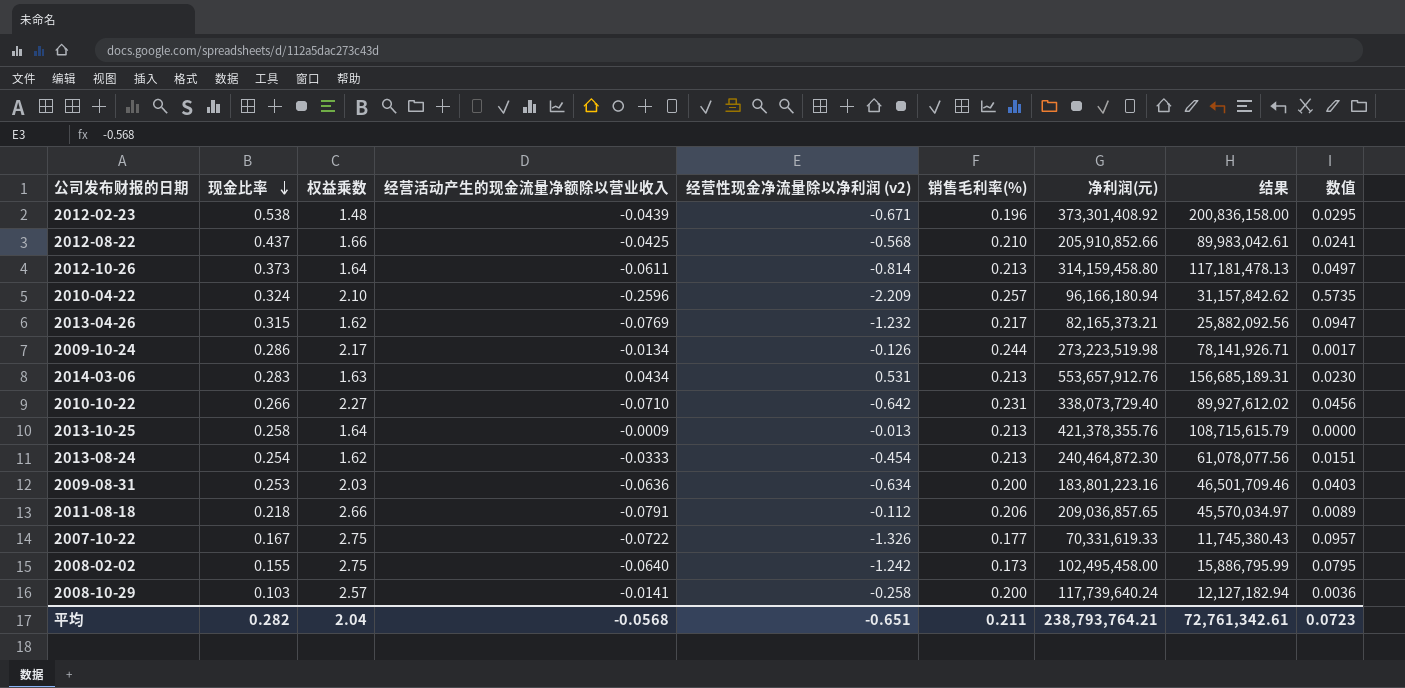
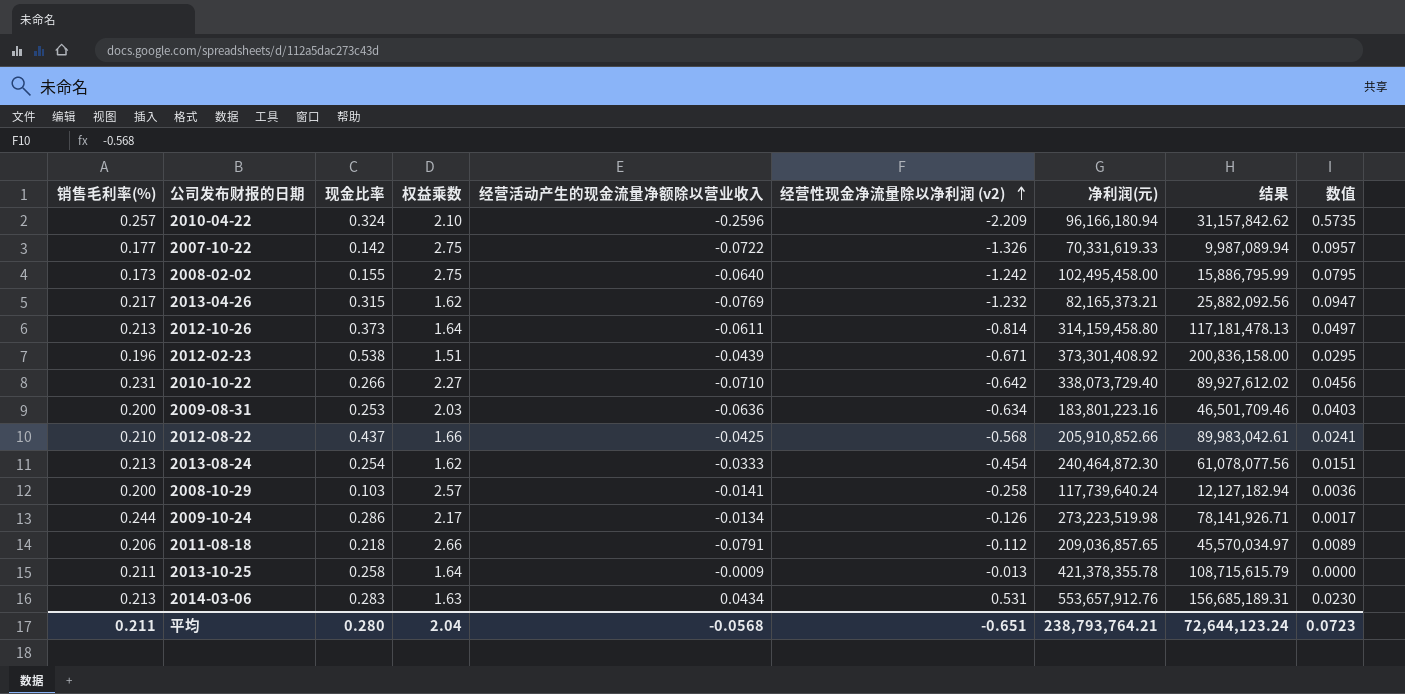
row order: 现金比率 descending -> 经营性现金净流量除以净利润 (v2) ascending
column 销售毛利率(%) | position: 6 -> 1
2007-10-22 | 现金比率: 0.167 -> 0.142
2007-10-22 | 结果: 11,745,380.43 -> 9,987,089.94
2012-02-23 | 权益乘数: 1.48 -> 1.51
2013-10-25 | 销售毛利率(%): 0.213 -> 0.211
2013-10-25 | 净利润(元): 421,378,355.76 -> 421,378,355.78
平均 | 现金比率: 0.282 -> 0.280
平均 | 结果: 72,761,342.61 -> 72,644,123.24

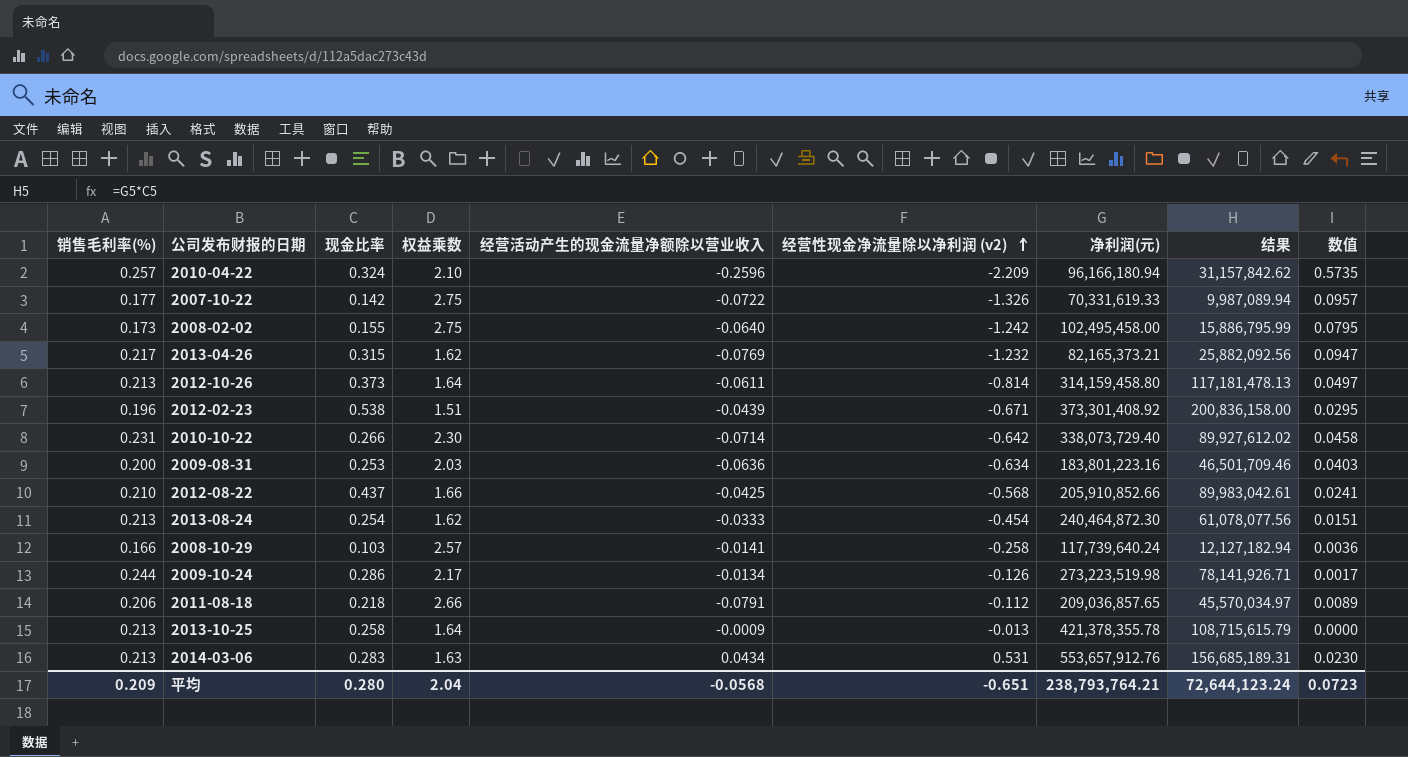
2010-10-22 | 权益乘数: 2.27 -> 2.30
2010-10-22 | 经营活动产生的现金流量净额除以营业收入: -0.0710 -> -0.0714
2010-10-22 | 数值: 0.0456 -> 0.0458
2008-10-29 | 销售毛利率(%): 0.200 -> 0.166
2013-10-25 | 销售毛利率(%): 0.211 -> 0.213
平均 | 销售毛利率(%): 0.211 -> 0.209

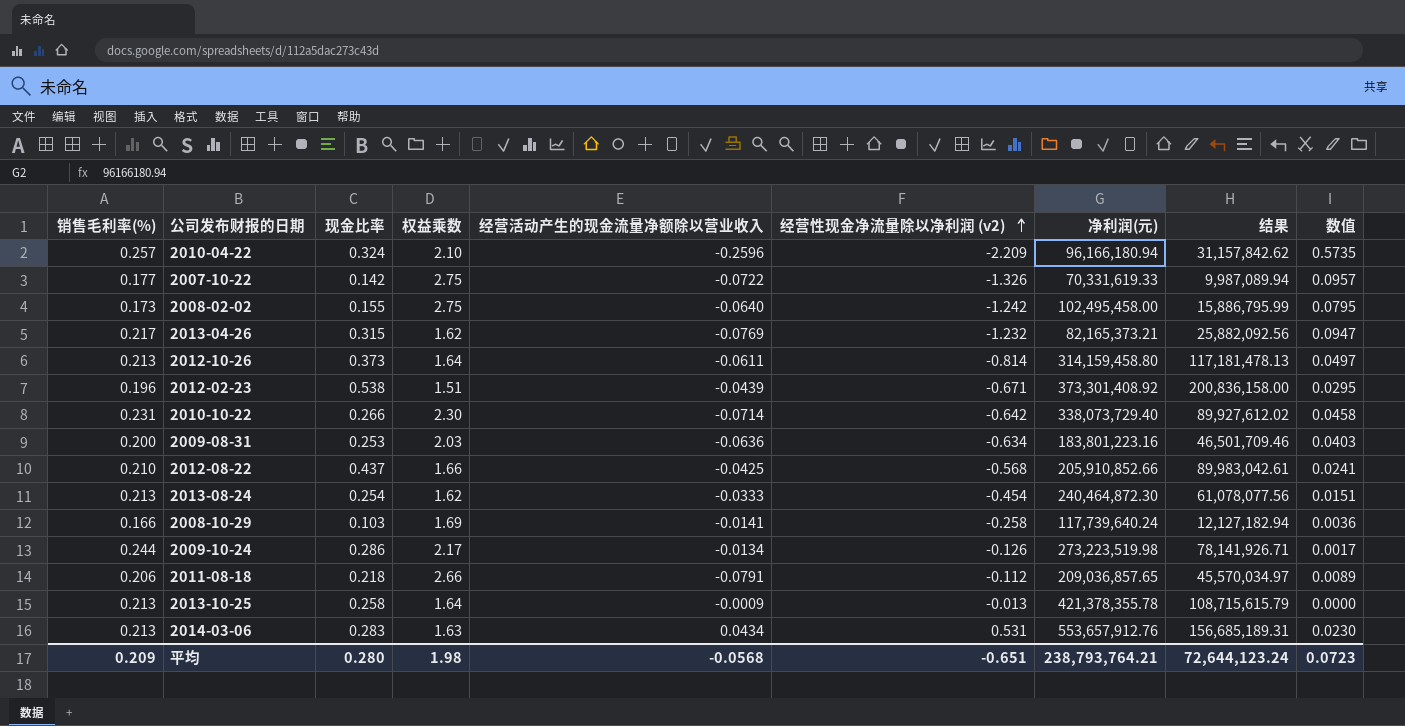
2008-10-29 | 权益乘数: 2.57 -> 1.69
平均 | 权益乘数: 2.04 -> 1.98

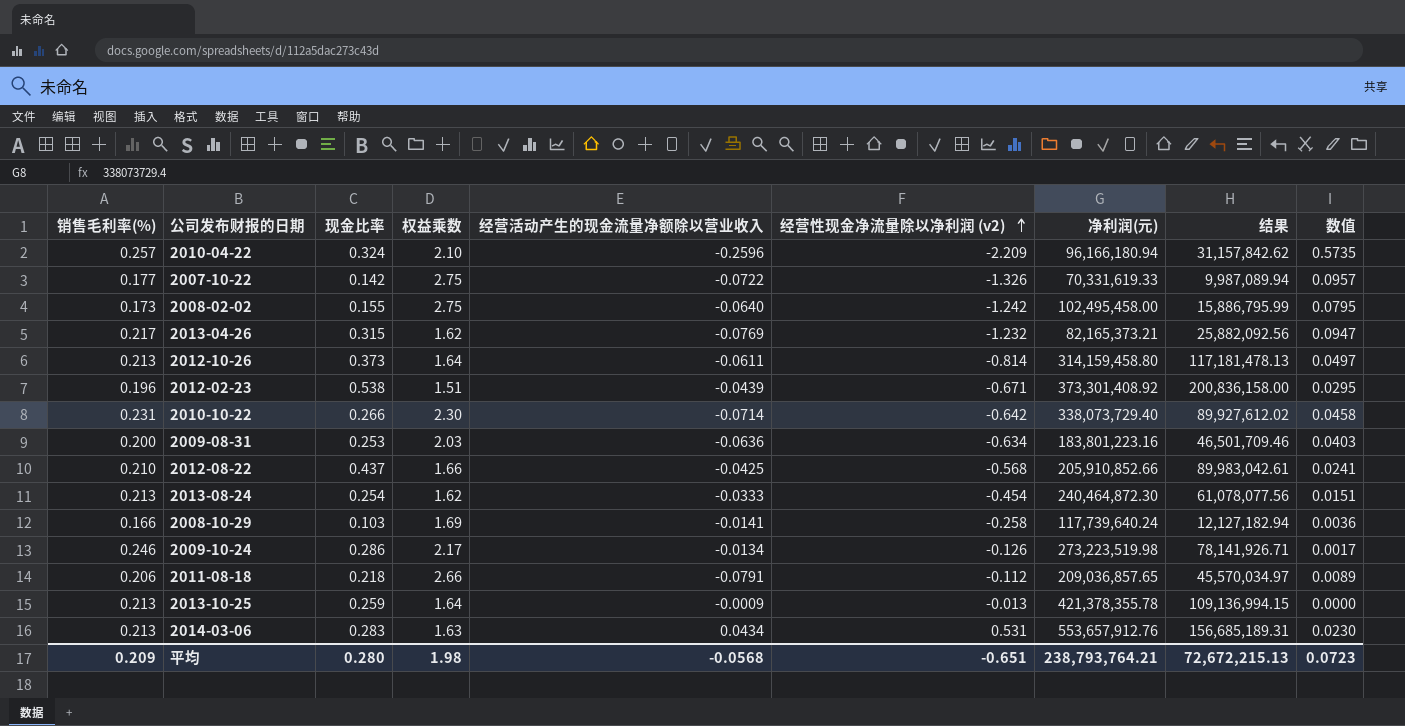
2009-10-24 | 销售毛利率(%): 0.244 -> 0.246
2013-10-25 | 现金比率: 0.258 -> 0.259
2013-10-25 | 结果: 108,715,615.79 -> 109,136,994.15
平均 | 结果: 72,644,123.24 -> 72,672,215.13

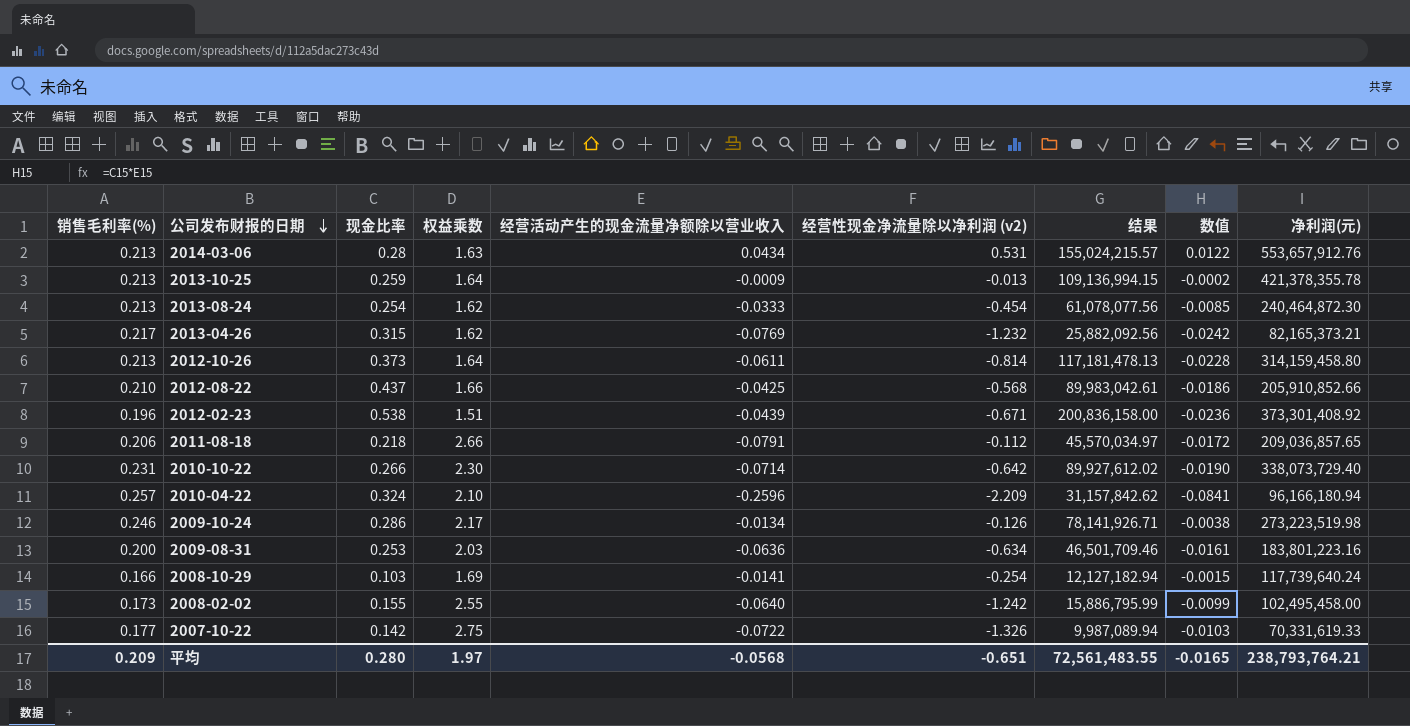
row order: 经营性现金净流量除以净利润 (v2) ascending -> 公司发布财报的日期 descending
column 数值 | formula: [经营活动产生的现金流量净额除以营业收入] * [经营性现金净流量除以净利润 (v2)] -> [现金比率] * [经营活动产生的现金流量净额除以营业收入]
column 净利润(元) | position: 7 -> 9
2014-03-06 | 现金比率: 0.283 -> 0.28
2014-03-06 | 结果: 156,685,189.31 -> 155,024,215.57
2008-10-29 | 经营性现金净流量除以净利润 (v2): -0.258 -> -0.254
2008-02-02 | 权益乘数: 2.75 -> 2.55
平均 | 权益乘数: 1.98 -> 1.97
平均 | 结果: 72,672,215.13 -> 72,561,483.55
平均 | 数值: 0.0723 -> -0.0165

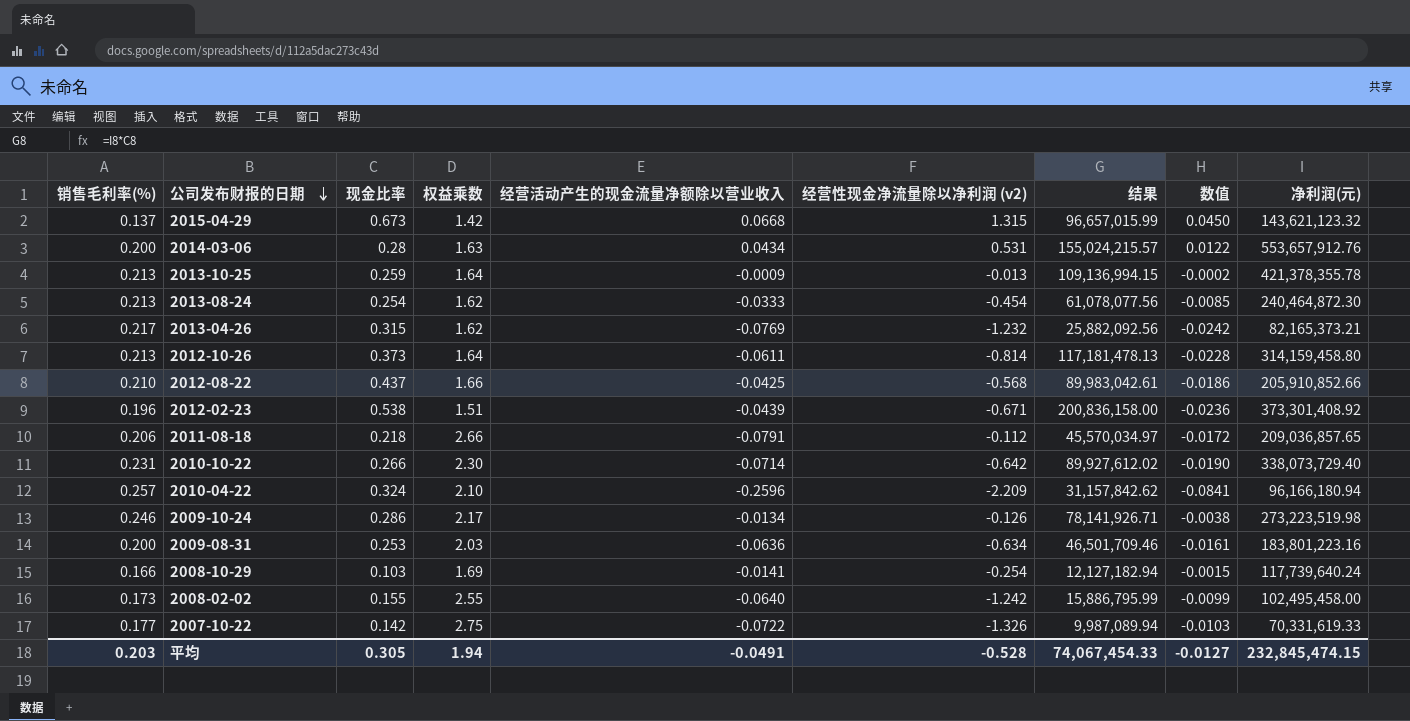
row 2015-04-29: none -> 0.137 | 0.673 | 1.42 | 0.0668 | 1.315 | 96,657,015.99 | 0.0450 | 143,621,123.32
2014-03-06 | 销售毛利率(%): 0.213 -> 0.200
平均 | 销售毛利率(%): 0.209 -> 0.203
平均 | 现金比率: 0.280 -> 0.305
平均 | 权益乘数: 1.97 -> 1.94
平均 | 经营活动产生的现金流量净额除以营业收入: -0.0568 -> -0.0491
平均 | 经营性现金净流量除以净利润 (v2): -0.651 -> -0.528
平均 | 结果: 72,561,483.55 -> 74,067,454.33
平均 | 数值: -0.0165 -> -0.0127
平均 | 净利润(元): 238,793,764.21 -> 232,845,474.15

